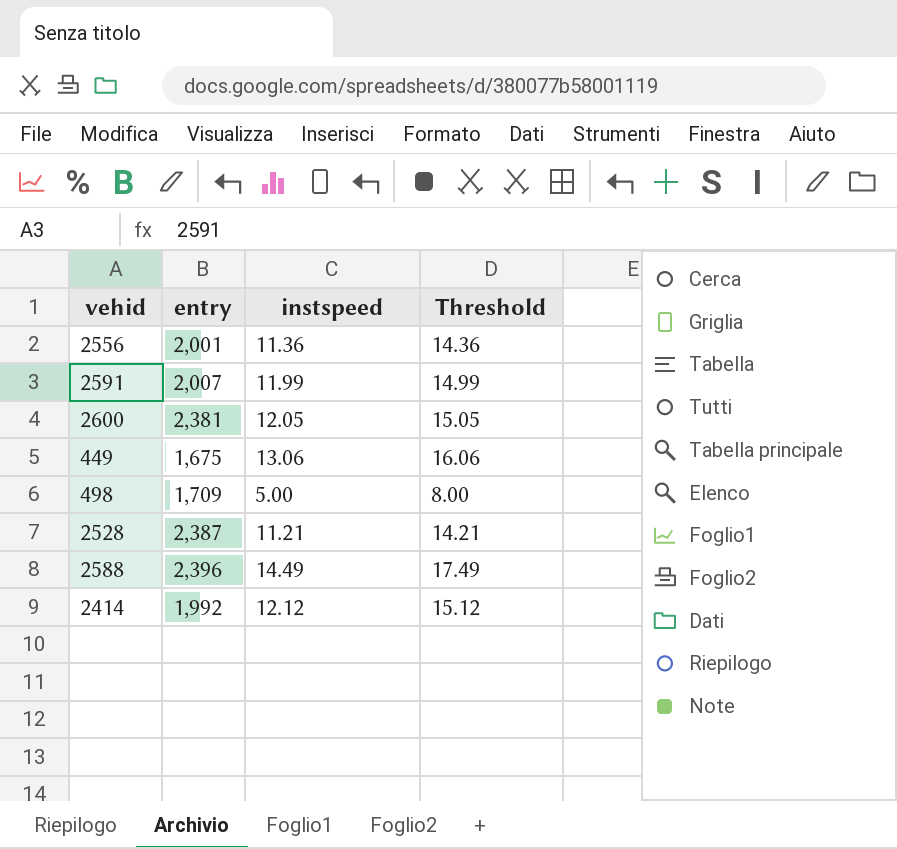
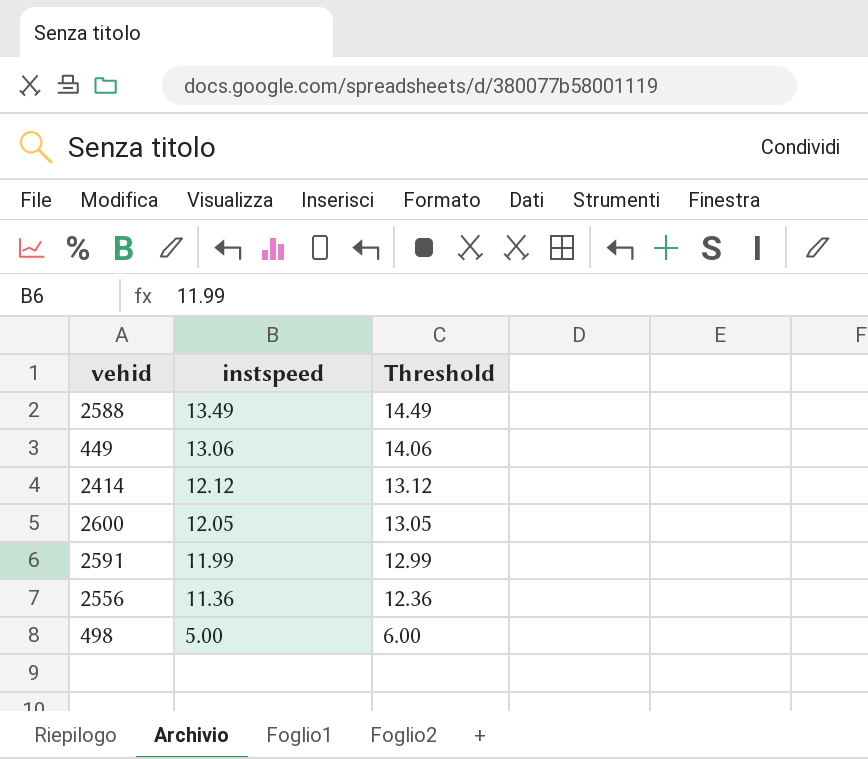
row order: none -> instspeed descending
column entry | position: 2 -> none
column Threshold | formula: [instspeed] + 3 -> [instspeed] + 1
row 2528: 2,387 | 11.21 | 14.21 -> none
2588 | instspeed: 14.49 -> 13.49

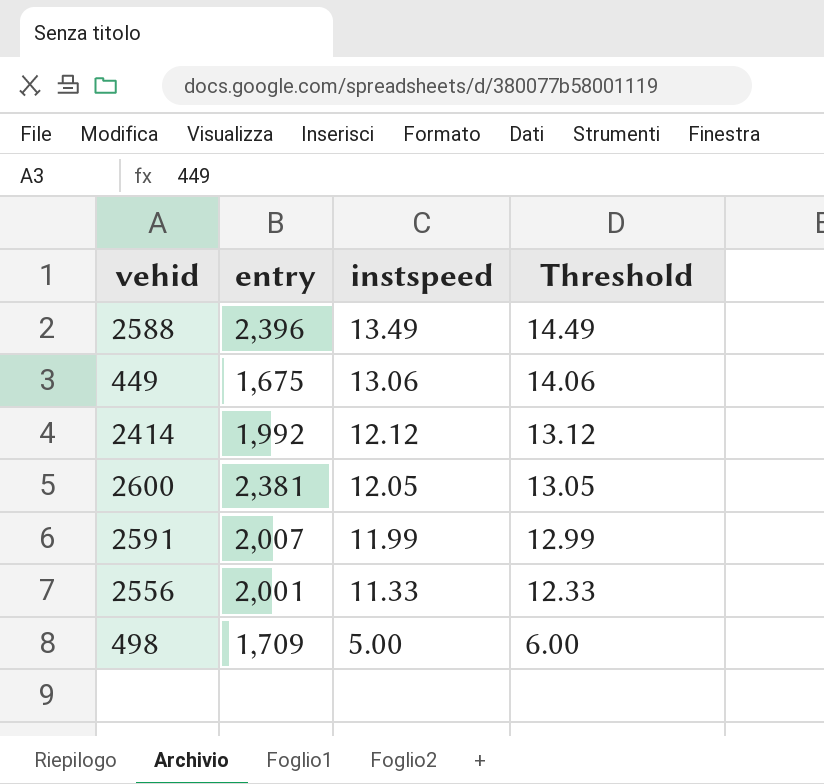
column entry | position: none -> 2
2556 | instspeed: 11.36 -> 11.33
2556 | Threshold: 12.36 -> 12.33

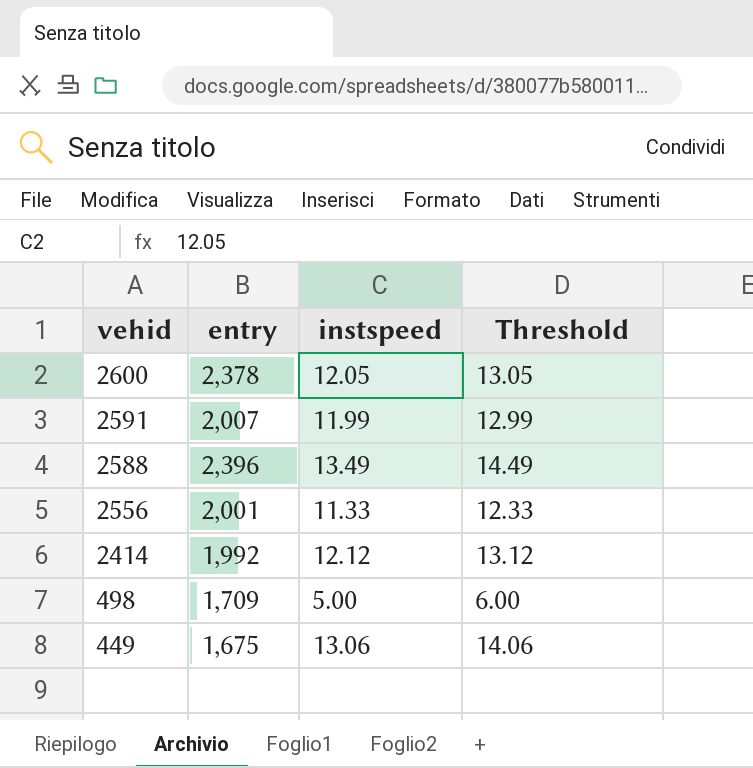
row order: instspeed descending -> vehid descending
2600 | entry: 2,381 -> 2,378

